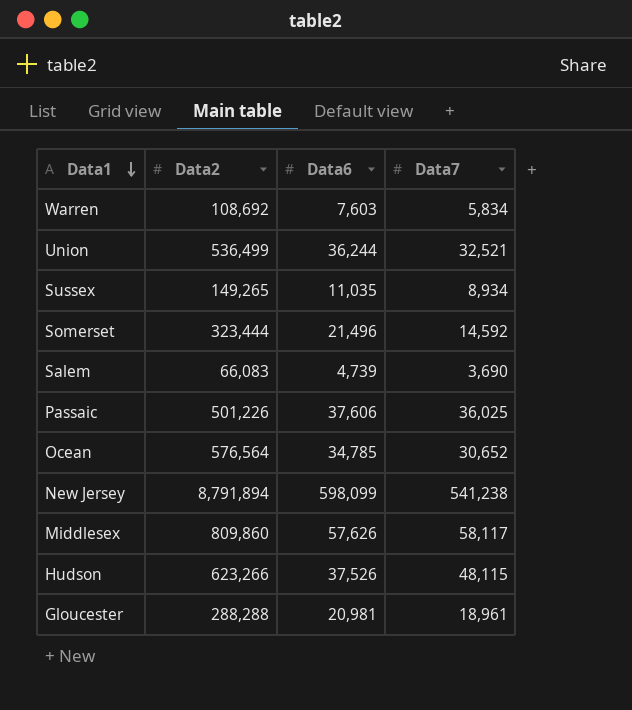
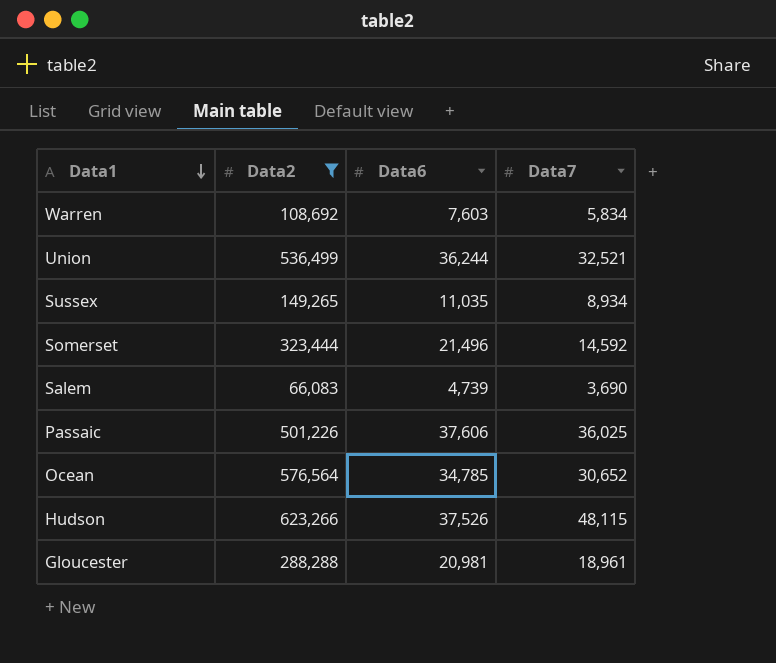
filter: none -> Data2 <= 623,266

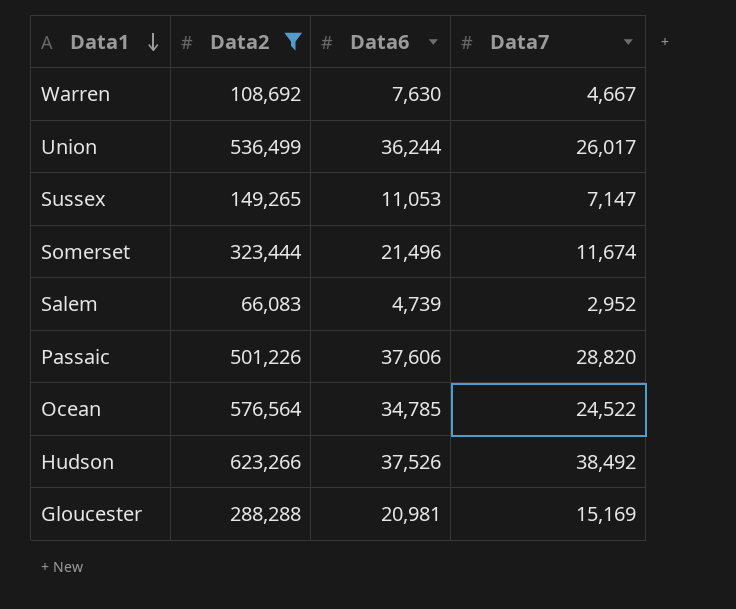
Warren | Data6: 7,603 -> 7,630
Warren | Data7: 5,834 -> 4,667
Union | Data7: 32,521 -> 26,017
Sussex | Data6: 11,035 -> 11,053
Sussex | Data7: 8,934 -> 7,147
Somerset | Data7: 14,592 -> 11,674
Salem | Data7: 3,690 -> 2,952
Passaic | Data7: 36,025 -> 28,820
Ocean | Data7: 30,652 -> 24,522
Hudson | Data7: 48,115 -> 38,492
Gloucester | Data7: 18,961 -> 15,169

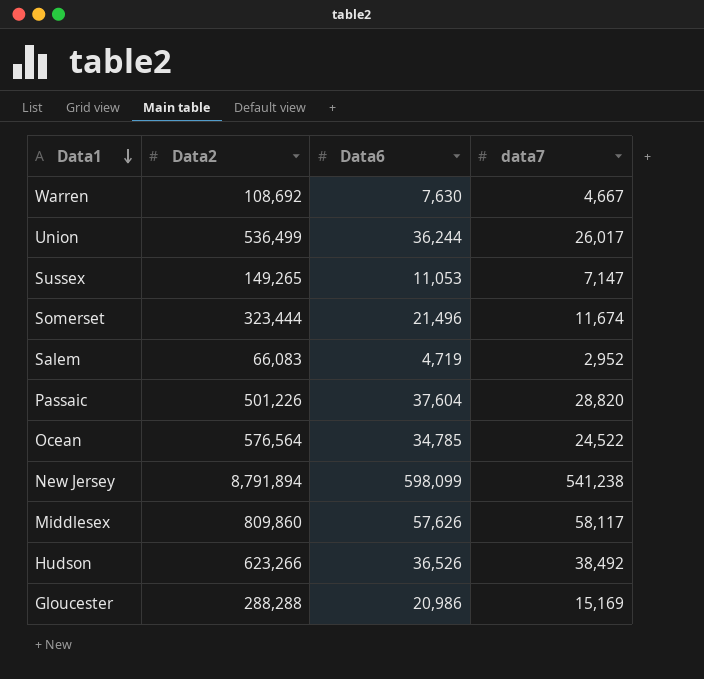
filter: Data2 <= 623,266 -> none
column name: Data7 -> data7
Salem | Data6: 4,739 -> 4,719
Passaic | Data6: 37,606 -> 37,604
Hudson | Data6: 37,526 -> 36,526
Gloucester | Data6: 20,981 -> 20,986

